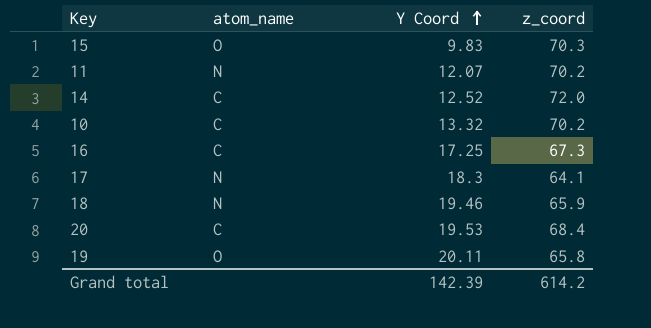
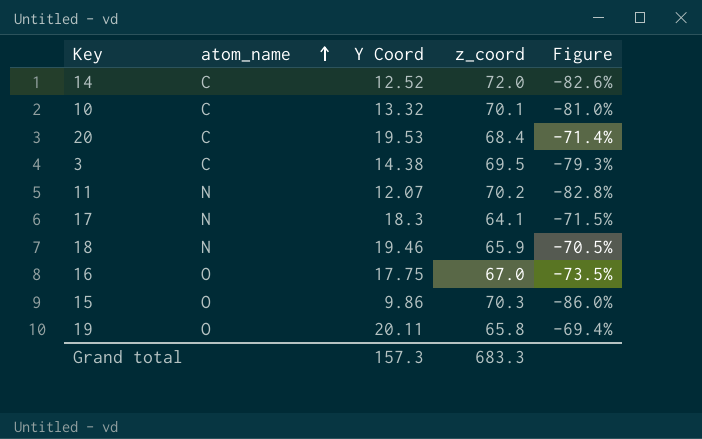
row order: Y Coord ascending -> atom_name ascending
column Figure | formula: none -> ([Y Coord] - [z_coord]) / [z_coord]
10 | z_coord: 70.2 -> 70.1
row 3: none -> C | 14.38 | 69.5 | -79.3%
16 | atom_name: C -> O
16 | Y Coord: 17.25 -> 17.75
16 | z_coord: 67.3 -> 67.0
15 | Y Coord: 9.83 -> 9.86
Grand total | Y Coord: 142.39 -> 157.3
Grand total | z_coord: 614.2 -> 683.3

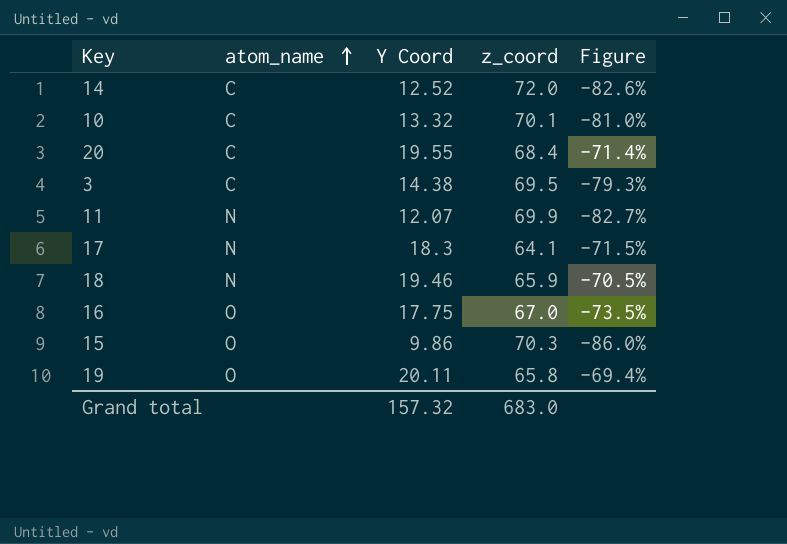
20 | Y Coord: 19.53 -> 19.55
11 | z_coord: 70.2 -> 69.9
11 | Figure: -82.8% -> -82.7%
Grand total | Y Coord: 157.3 -> 157.32
Grand total | z_coord: 683.3 -> 683.0

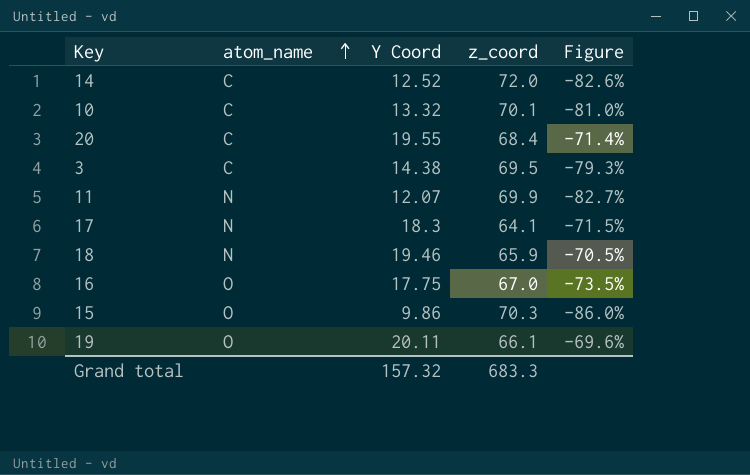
19 | z_coord: 65.8 -> 66.1
19 | Figure: -69.4% -> -69.6%
Grand total | z_coord: 683.0 -> 683.3

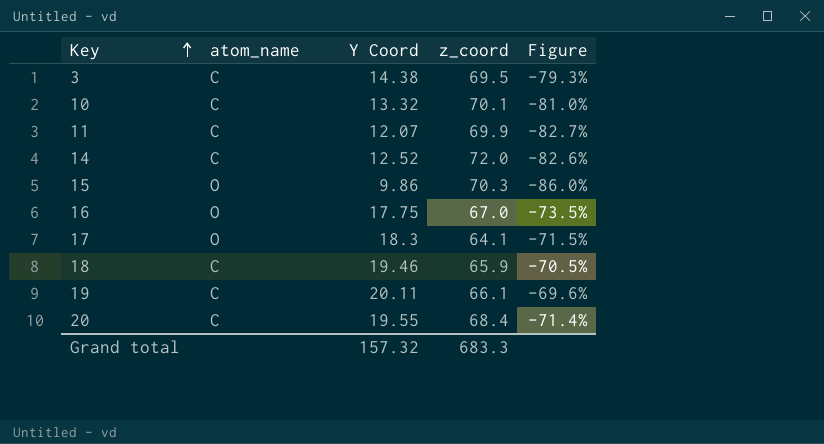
row order: atom_name ascending -> Key ascending
11 | atom_name: N -> C
17 | atom_name: N -> O
18 | atom_name: N -> C
19 | atom_name: O -> C

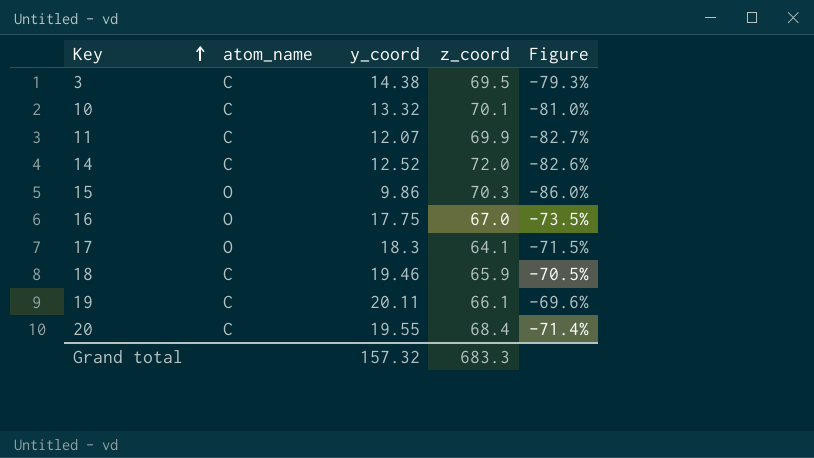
column name: Y Coord -> y_coord

